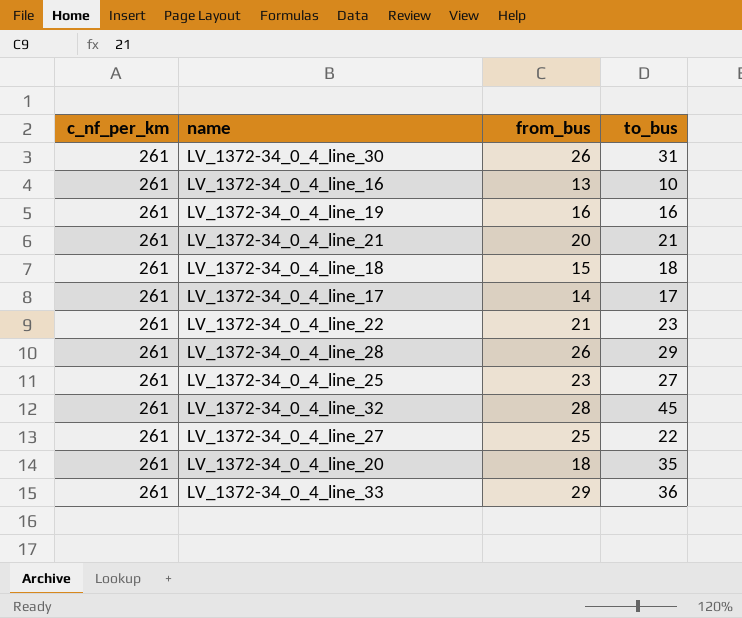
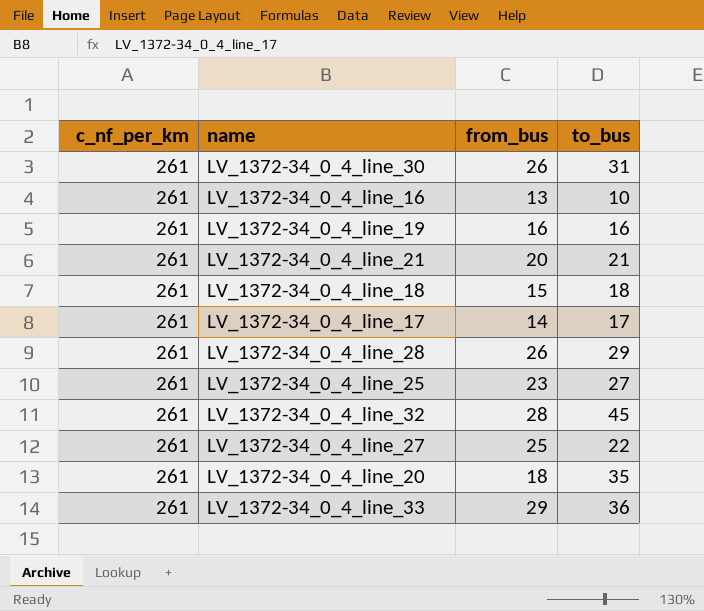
row LV_1372-34_0_4_line_22: 261 | 21 | 23 -> none

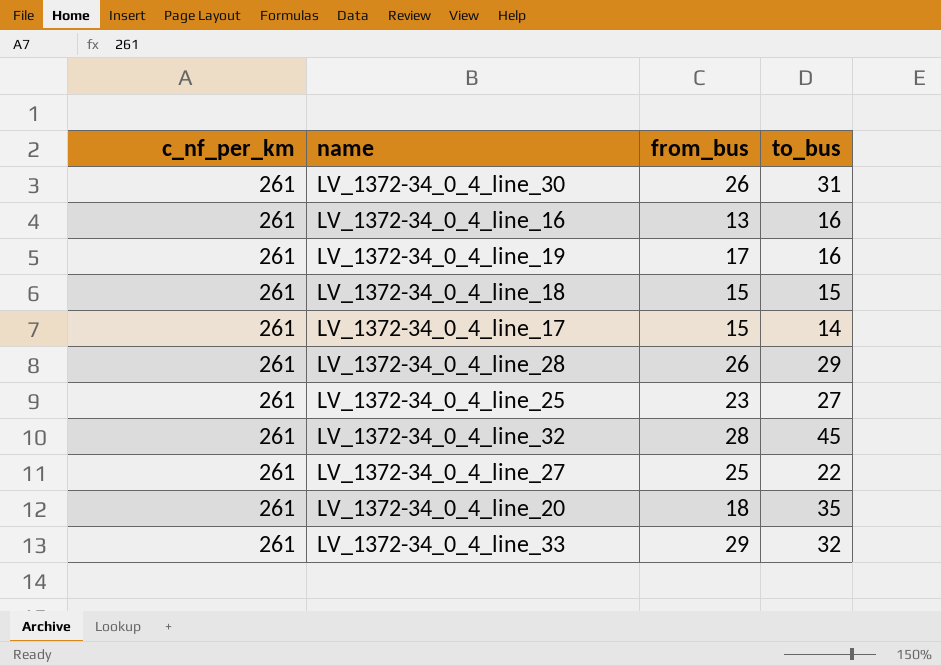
row LV_1372-34_0_4_line_21: 261 | 20 | 21 -> none
LV_1372-34_0_4_line_16 | to_bus: 10 -> 16
LV_1372-34_0_4_line_19 | from_bus: 16 -> 17
LV_1372-34_0_4_line_18 | to_bus: 18 -> 15
LV_1372-34_0_4_line_17 | from_bus: 14 -> 15
LV_1372-34_0_4_line_17 | to_bus: 17 -> 14
LV_1372-34_0_4_line_33 | to_bus: 36 -> 32

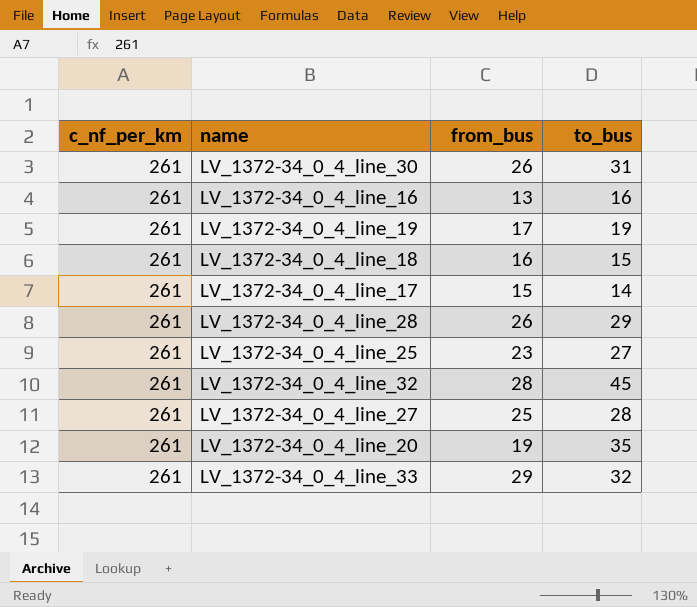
LV_1372-34_0_4_line_19 | to_bus: 16 -> 19
LV_1372-34_0_4_line_18 | from_bus: 15 -> 16
LV_1372-34_0_4_line_27 | to_bus: 22 -> 28
LV_1372-34_0_4_line_20 | from_bus: 18 -> 19

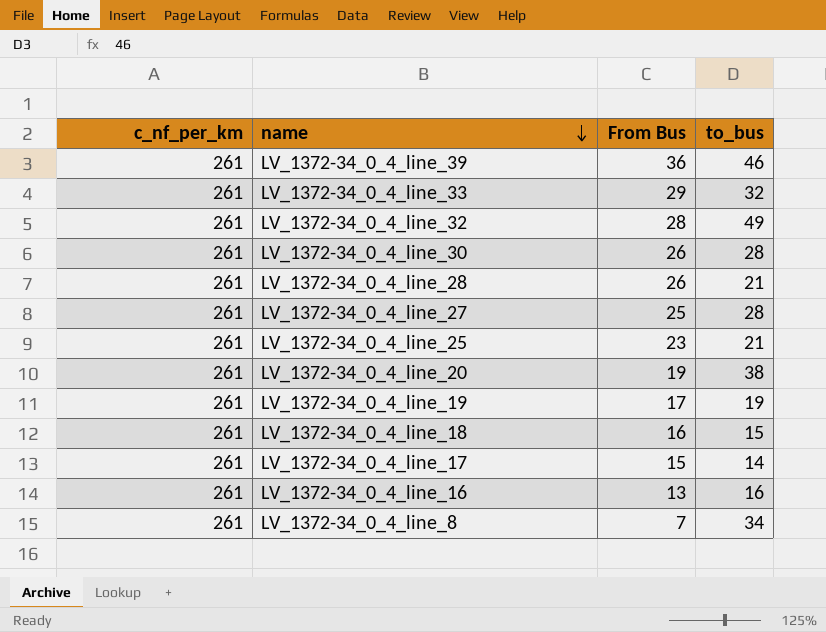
row order: none -> name descending
column name: from_bus -> From Bus
row LV_1372-34_0_4_line_39: none -> 261 | 36 | 46
LV_1372-34_0_4_line_32 | to_bus: 45 -> 49
LV_1372-34_0_4_line_30 | to_bus: 31 -> 28
LV_1372-34_0_4_line_28 | to_bus: 29 -> 21
LV_1372-34_0_4_line_25 | to_bus: 27 -> 21
LV_1372-34_0_4_line_20 | to_bus: 35 -> 38
row LV_1372-34_0_4_line_8: none -> 261 | 7 | 34

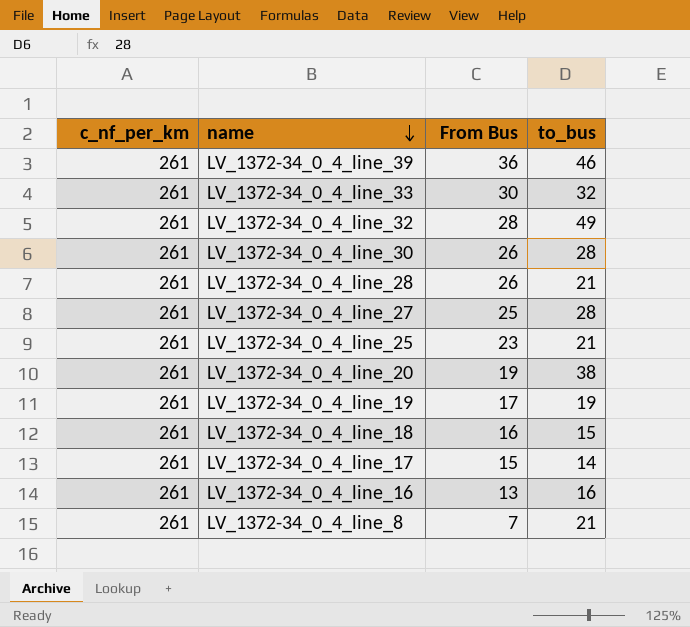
LV_1372-34_0_4_line_33 | From Bus: 29 -> 30
LV_1372-34_0_4_line_8 | to_bus: 34 -> 21

